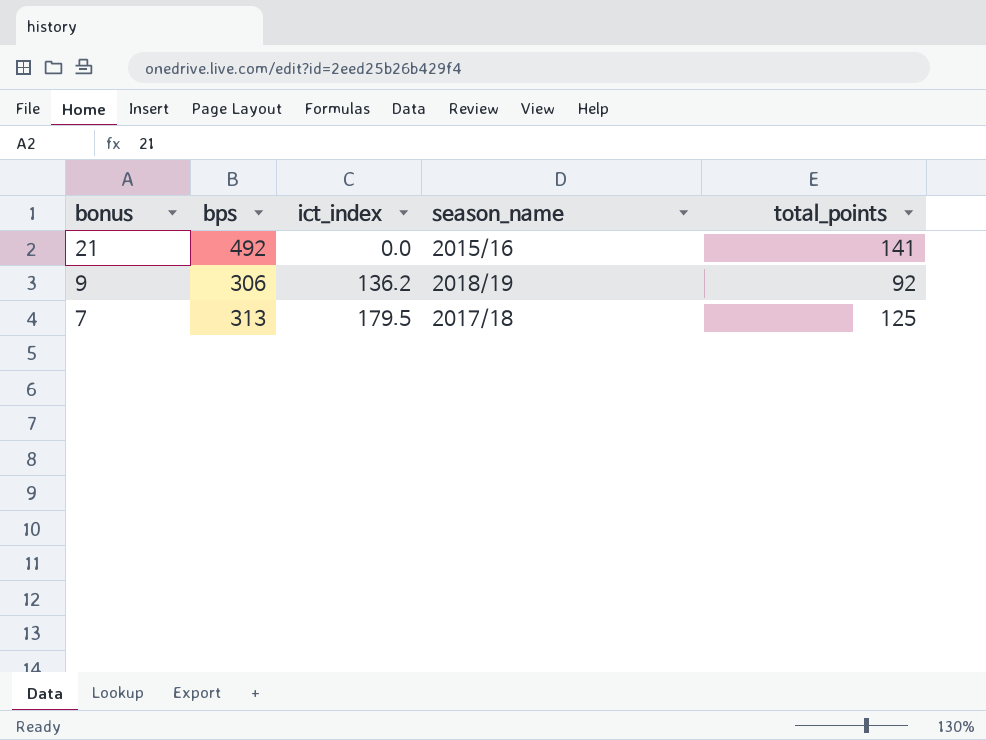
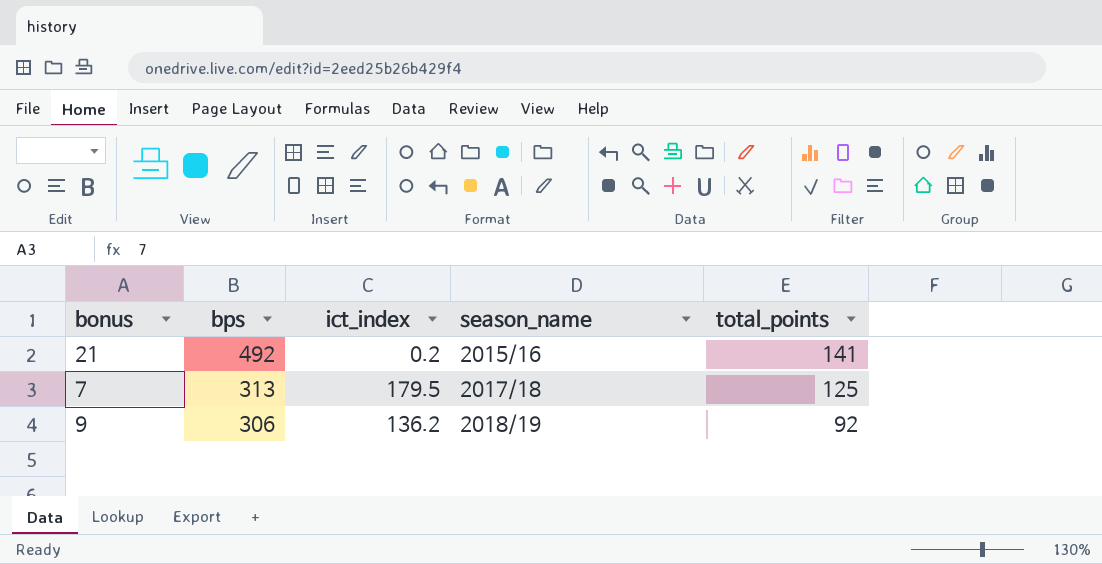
row order: bonus descending -> bps descending
21 | ict_index: 0.0 -> 0.2

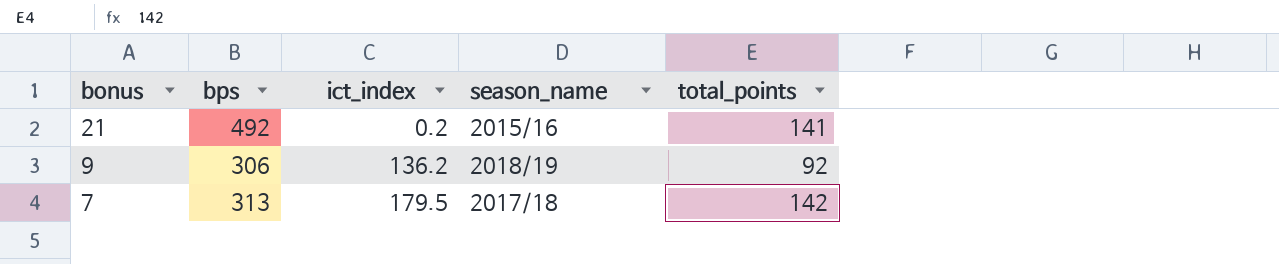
row order: bps descending -> bonus descending
7 | total_points: 125 -> 142

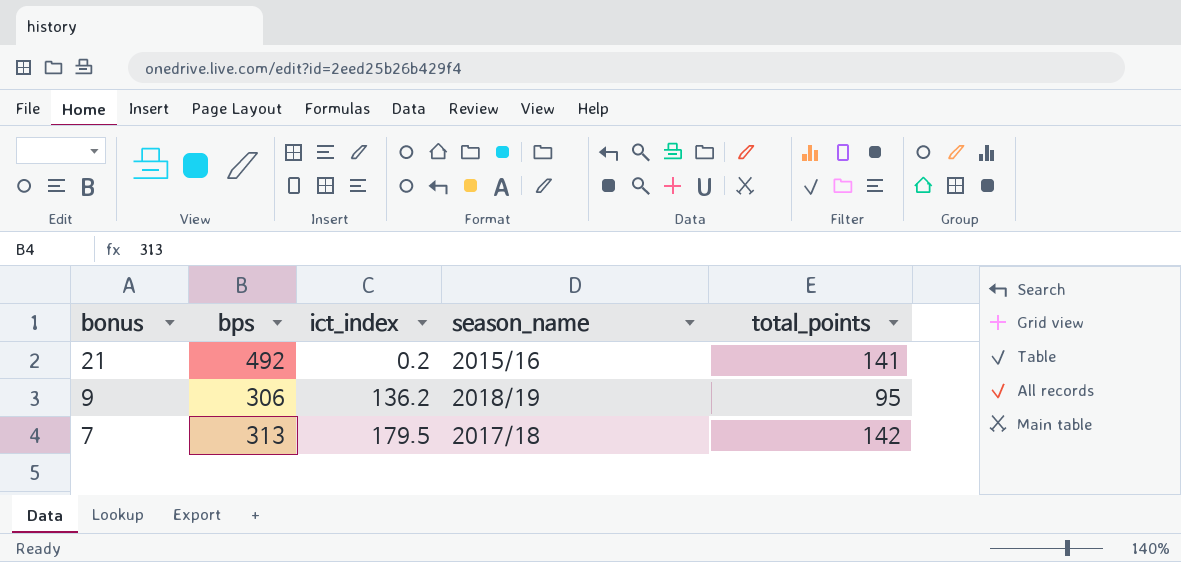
9 | total_points: 92 -> 95

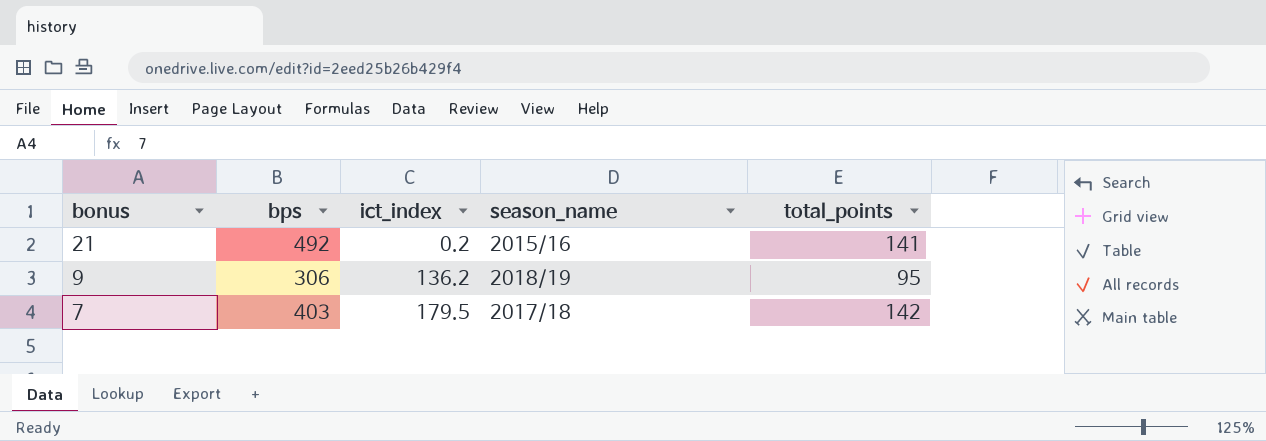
7 | bps: 313 -> 403

